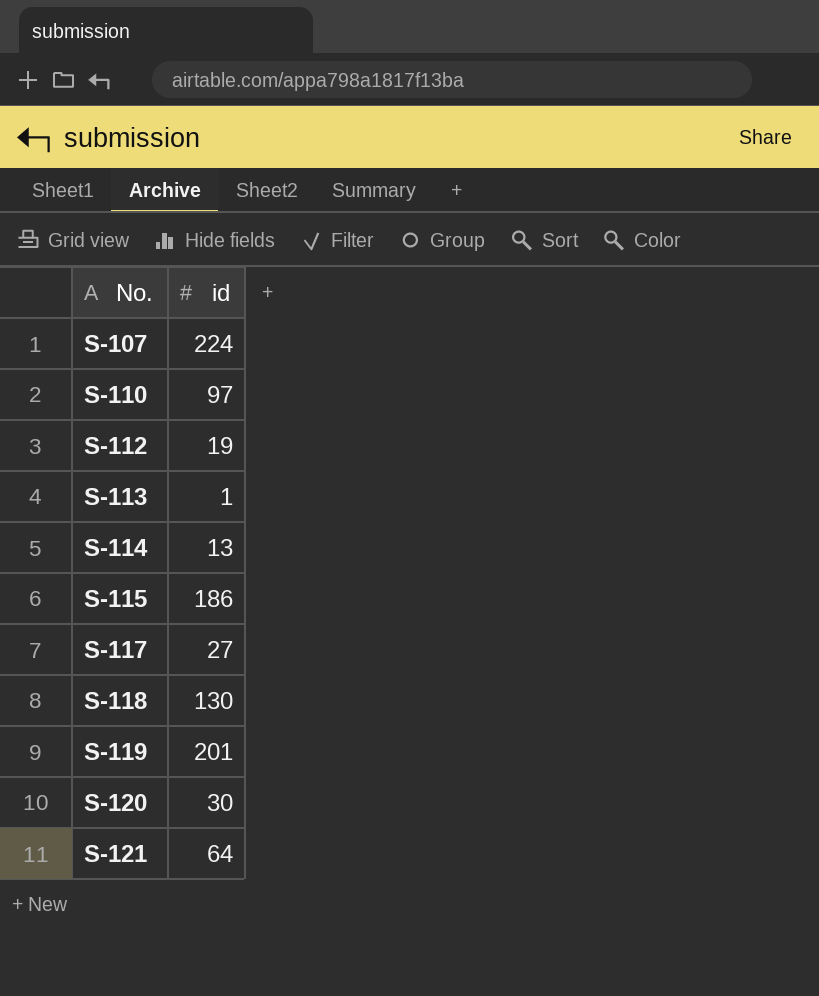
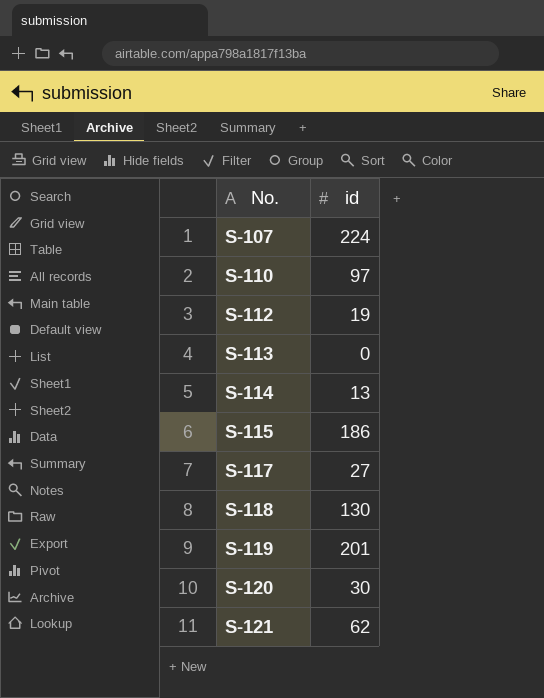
S-113 | id: 1 -> 0
S-121 | id: 64 -> 62

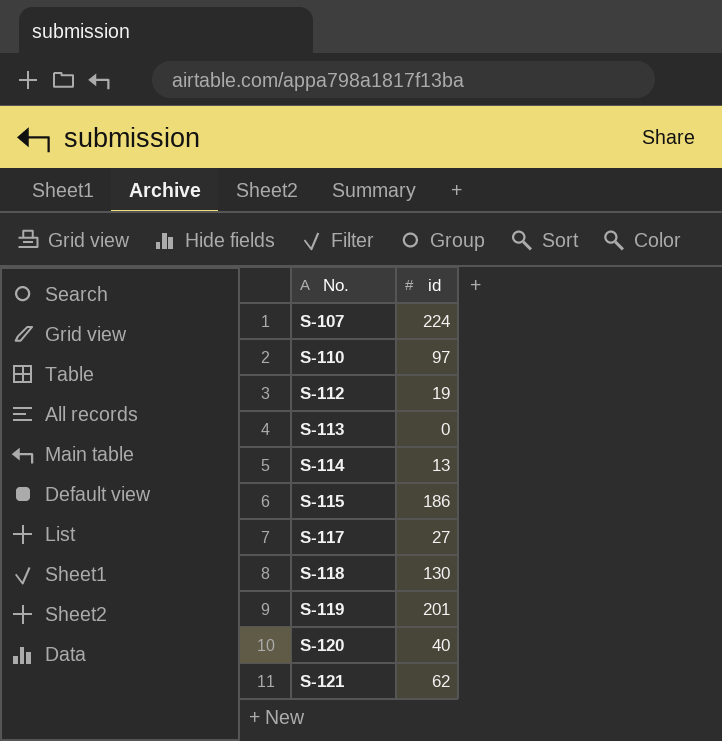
S-120 | id: 30 -> 40

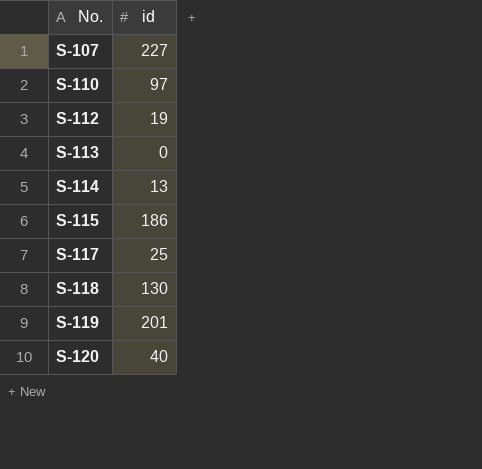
row S-121: 62 -> none
S-107 | id: 224 -> 227
S-117 | id: 27 -> 25

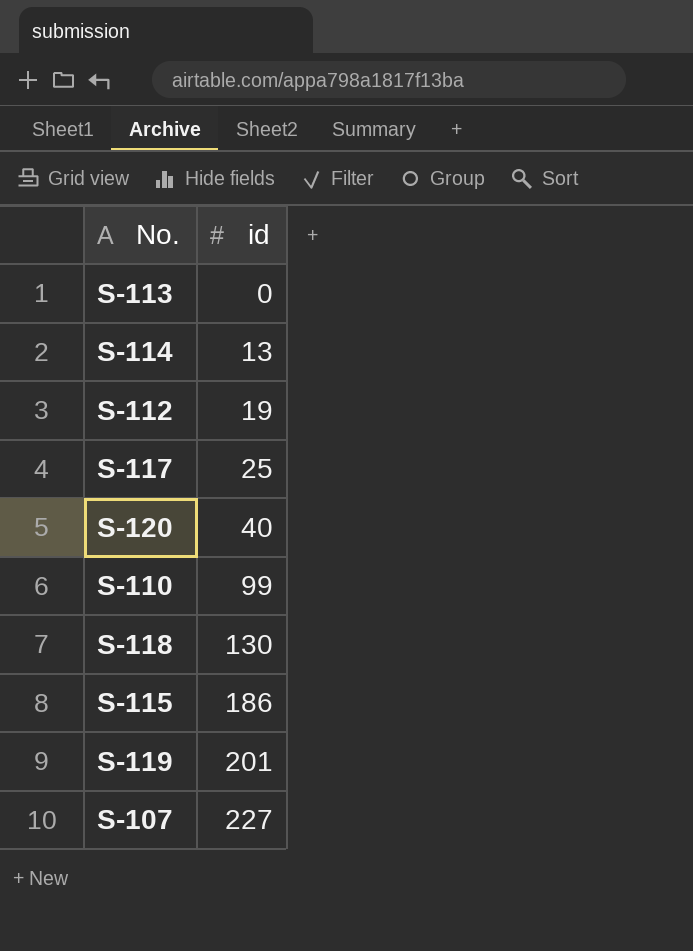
row order: No. ascending -> id ascending
S-110 | id: 97 -> 99

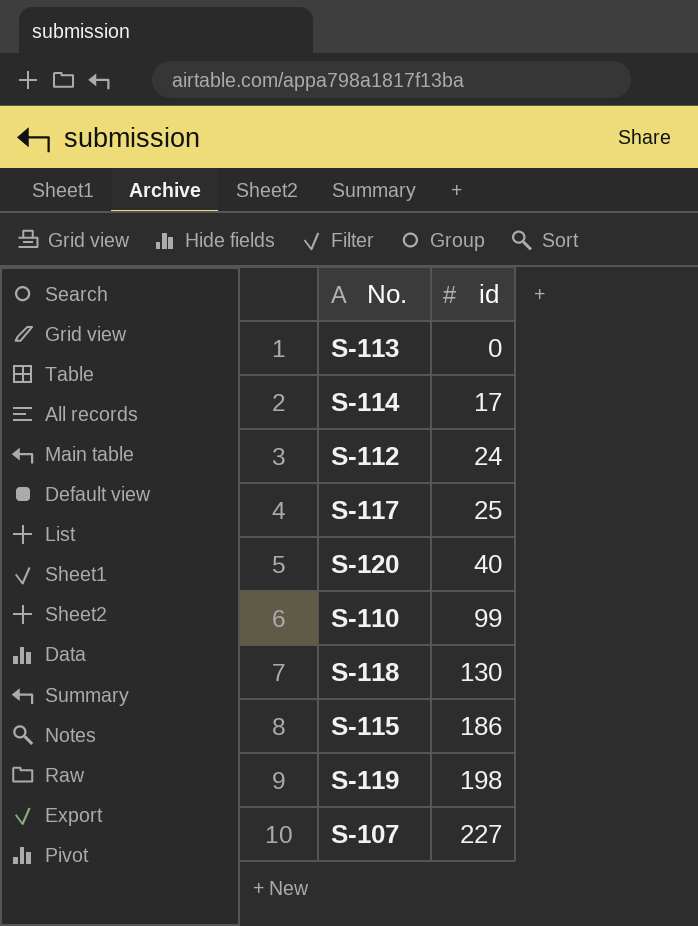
S-114 | id: 13 -> 17
S-112 | id: 19 -> 24
S-119 | id: 201 -> 198

